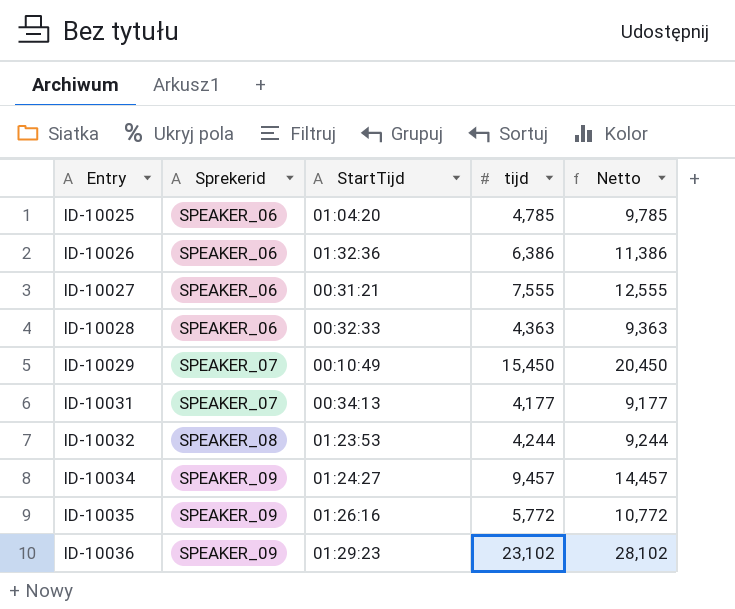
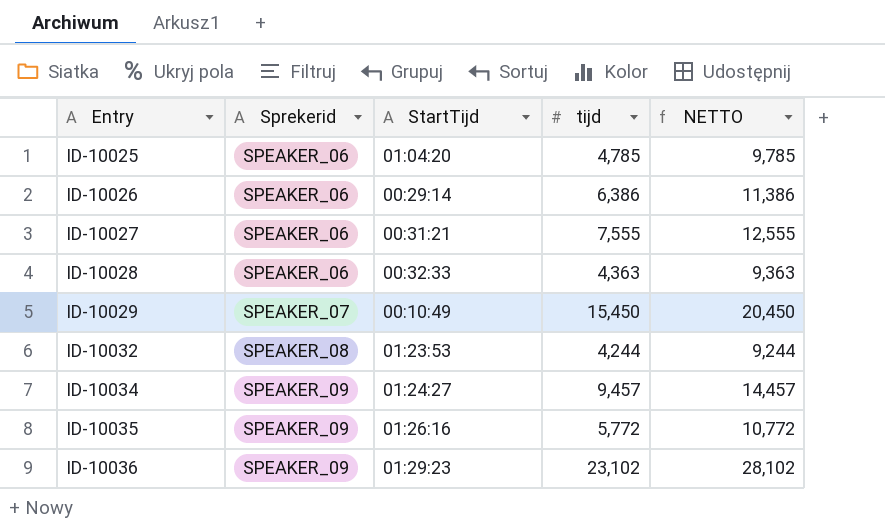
column name: Netto -> NETTO
row ID-10031: SPEAKER_07 | 00:34:13 | 4,177 | 9,177 -> none
ID-10026 | StartTijd: 01:32:36 -> 00:29:14

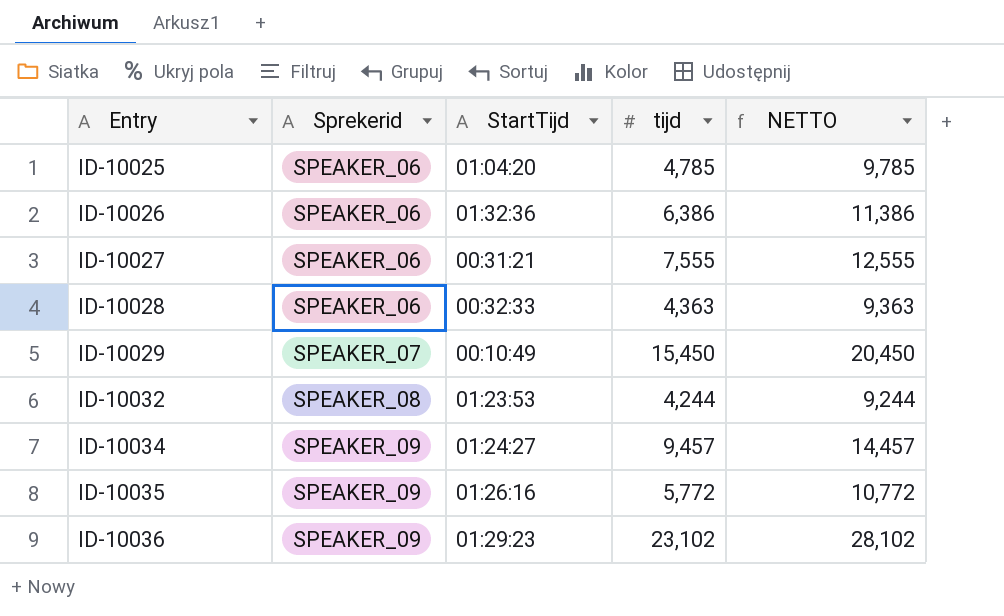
ID-10026 | StartTijd: 00:29:14 -> 01:32:36

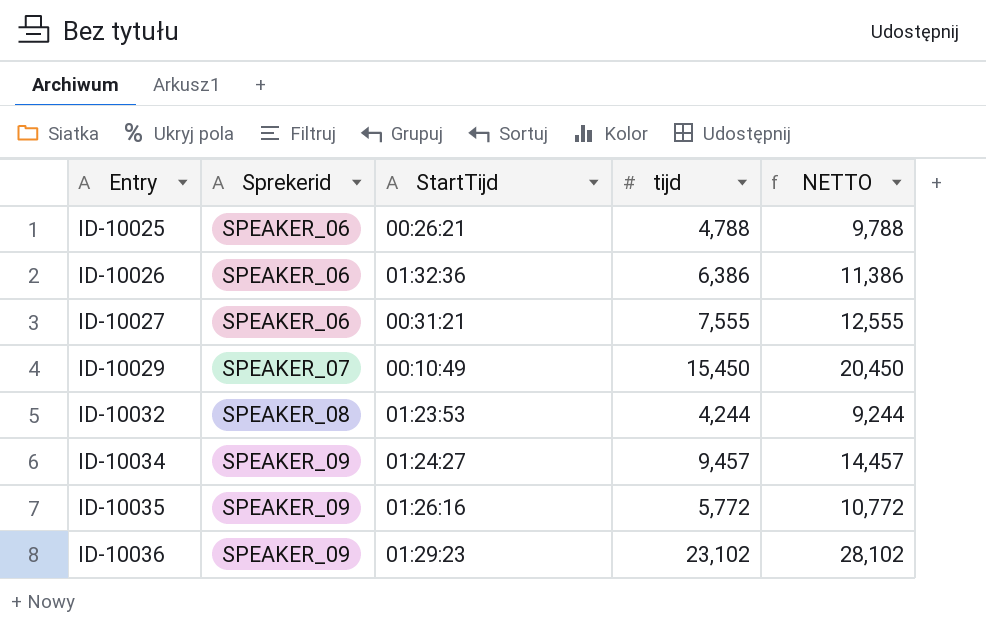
row ID-10028: SPEAKER_06 | 00:32:33 | 4,363 | 9,363 -> none
ID-10025 | StartTijd: 01:04:20 -> 00:26:21
ID-10025 | tijd: 4,785 -> 4,788
ID-10025 | NETTO: 9,785 -> 9,788

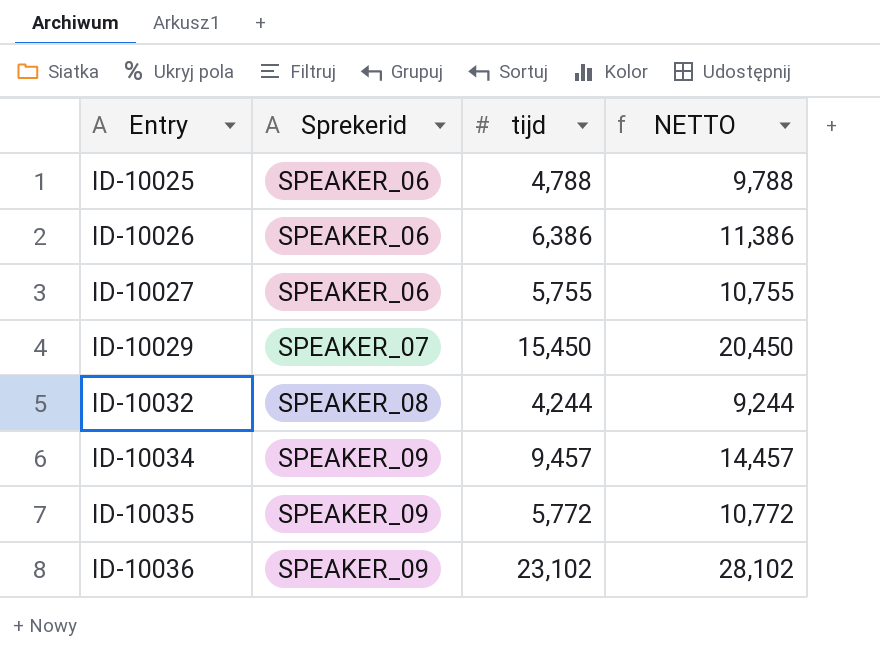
column StartTijd | position: 3 -> none
ID-10027 | tijd: 7,555 -> 5,755
ID-10027 | NETTO: 12,555 -> 10,755

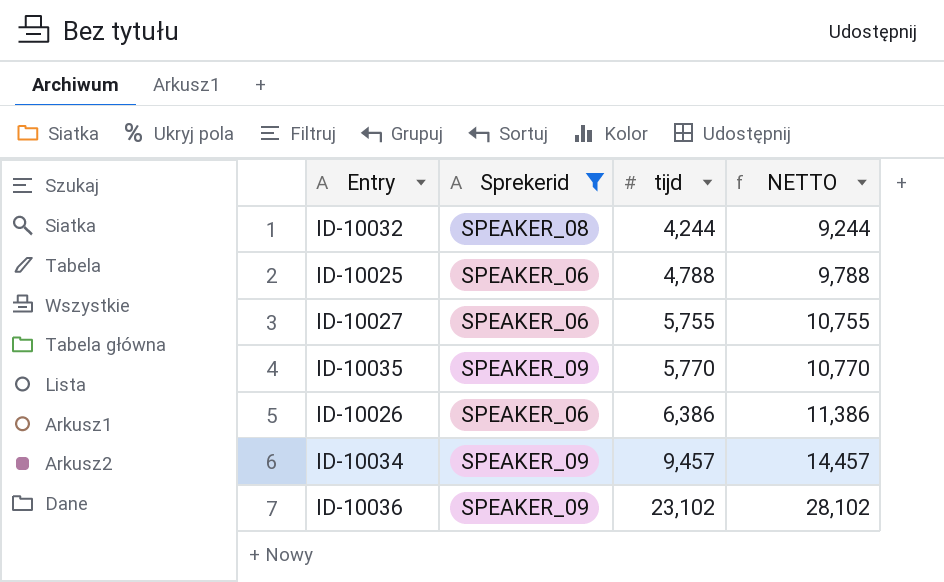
filter: none -> Sprekerid != SPEAKER_07
row order: Entry ascending -> tijd ascending
ID-10035 | tijd: 5,772 -> 5,770
ID-10035 | NETTO: 10,772 -> 10,770

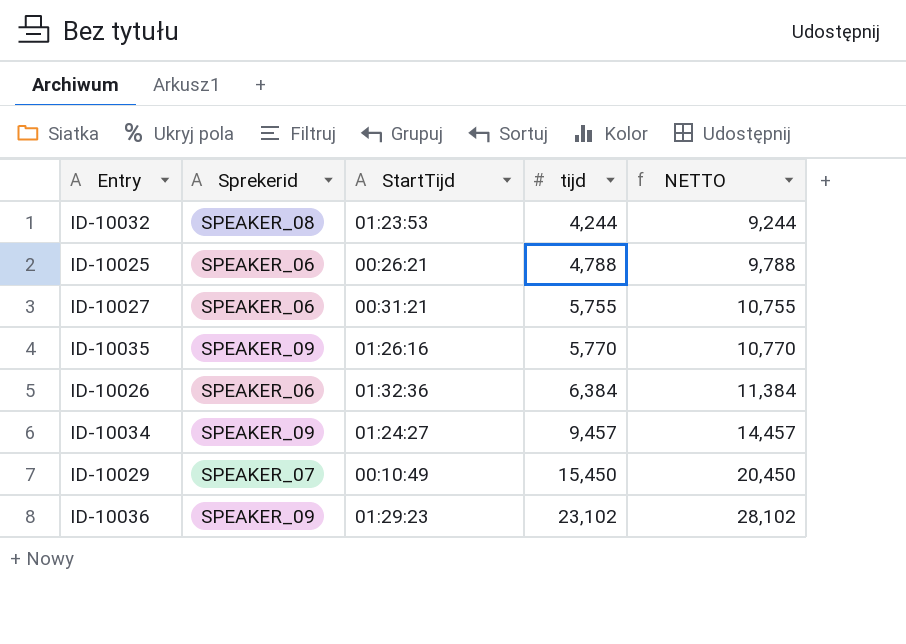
filter: Sprekerid != SPEAKER_07 -> none
column StartTijd | position: none -> 3
ID-10026 | tijd: 6,386 -> 6,384
ID-10026 | NETTO: 11,386 -> 11,384

